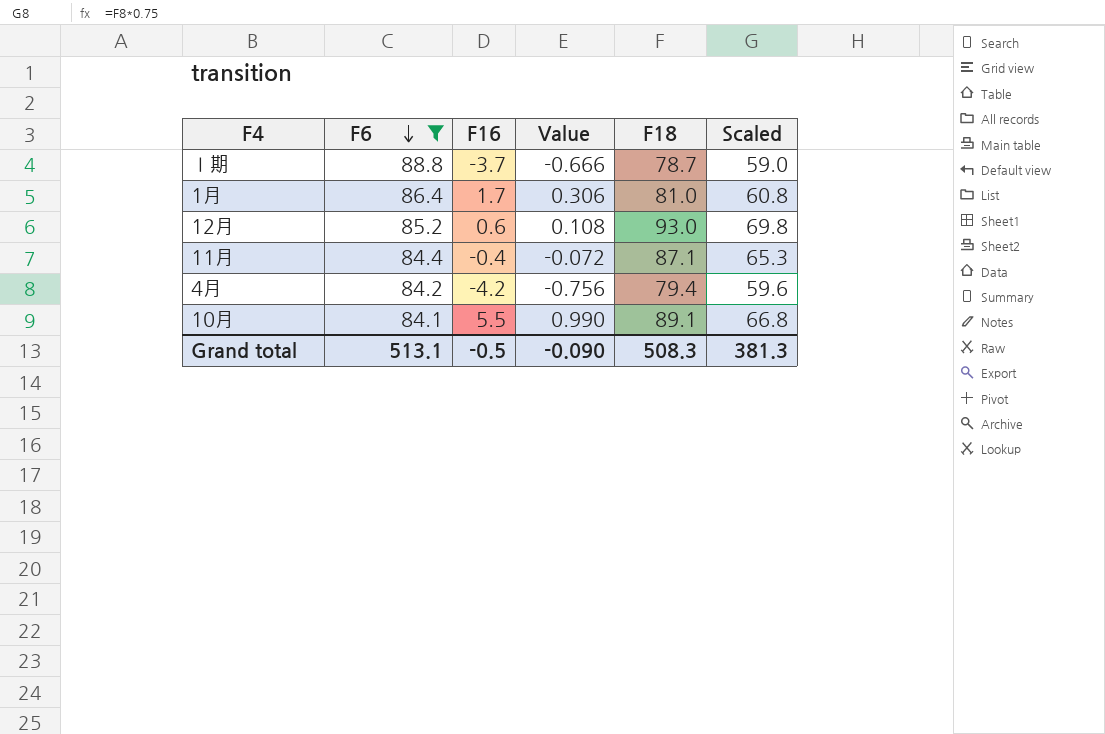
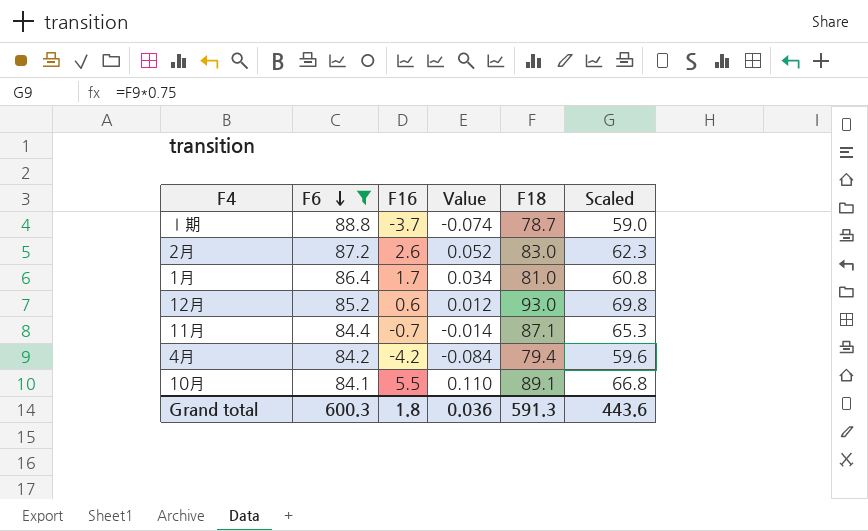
column Value | formula: [F16] * 0.18 -> [F16] * 0.02
row 2月: none -> 87.2 | 2.6 | 0.052 | 83.0 | 62.3
11月 | F16: -0.4 -> -0.7
Grand total | F6: 513.1 -> 600.3
Grand total | F16: -0.5 -> 1.8
Grand total | Value: -0.090 -> 0.036
Grand total | F18: 508.3 -> 591.3
Grand total | Scaled: 381.3 -> 443.6

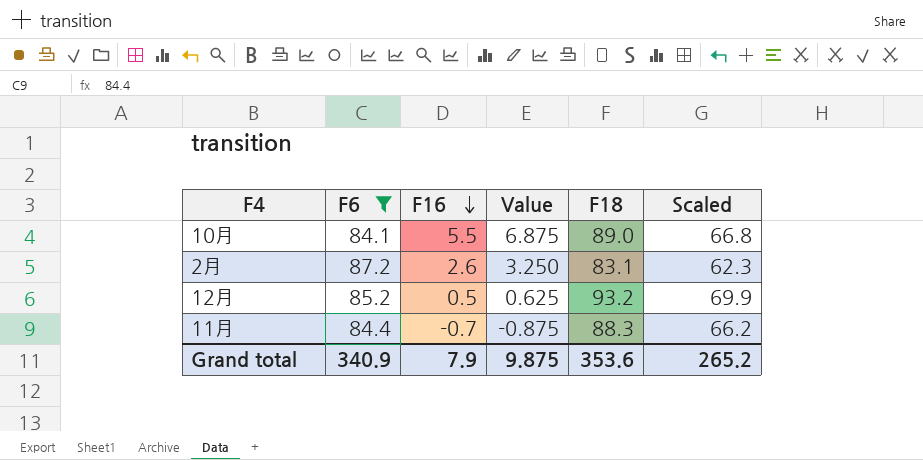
row order: F6 descending -> F16 descending
column Value | formula: [F16] * 0.02 -> [F16] * 1.25
row Ⅰ期: 88.8 | -3.7 | -0.074 | 78.7 | 59.0 -> none
row 1月: 86.4 | 1.7 | 0.034 | 81.0 | 60.8 -> none
row 4月: 84.2 | -4.2 | -0.084 | 79.4 | 59.6 -> none
10月 | F18: 89.1 -> 89.0
2月 | F18: 83.0 -> 83.1
12月 | F16: 0.6 -> 0.5
12月 | F18: 93.0 -> 93.2
12月 | Scaled: 69.8 -> 69.9
11月 | F18: 87.1 -> 88.3
11月 | Scaled: 65.3 -> 66.2
Grand total | F6: 600.3 -> 340.9
Grand total | F16: 1.8 -> 7.9
Grand total | Value: 0.036 -> 9.875
Grand total | F18: 591.3 -> 353.6
Grand total | Scaled: 443.6 -> 265.2

